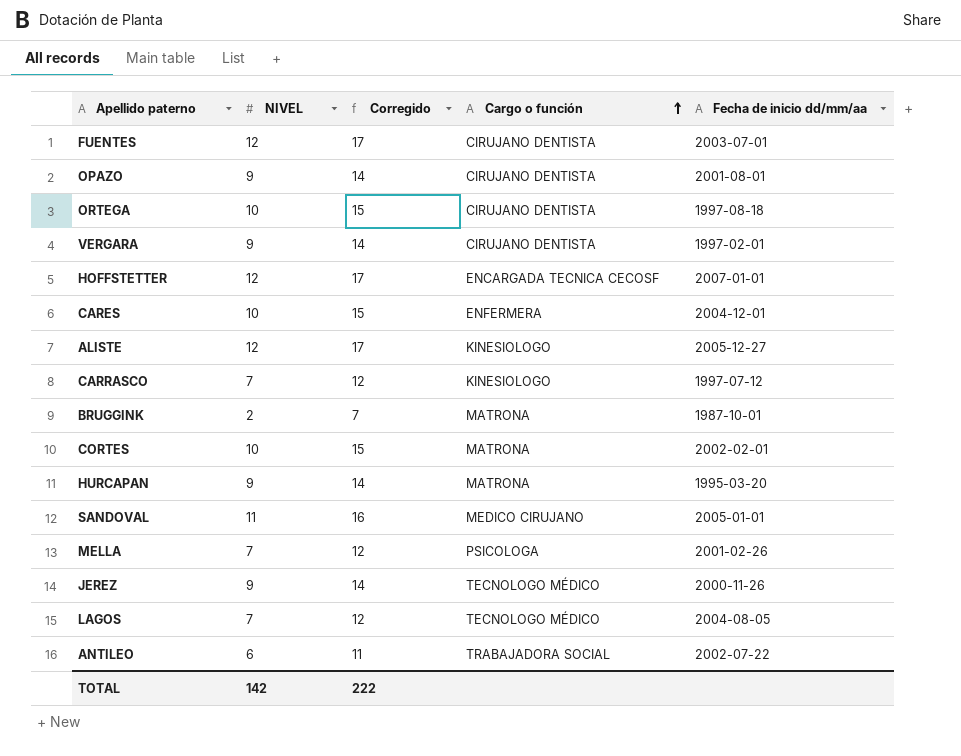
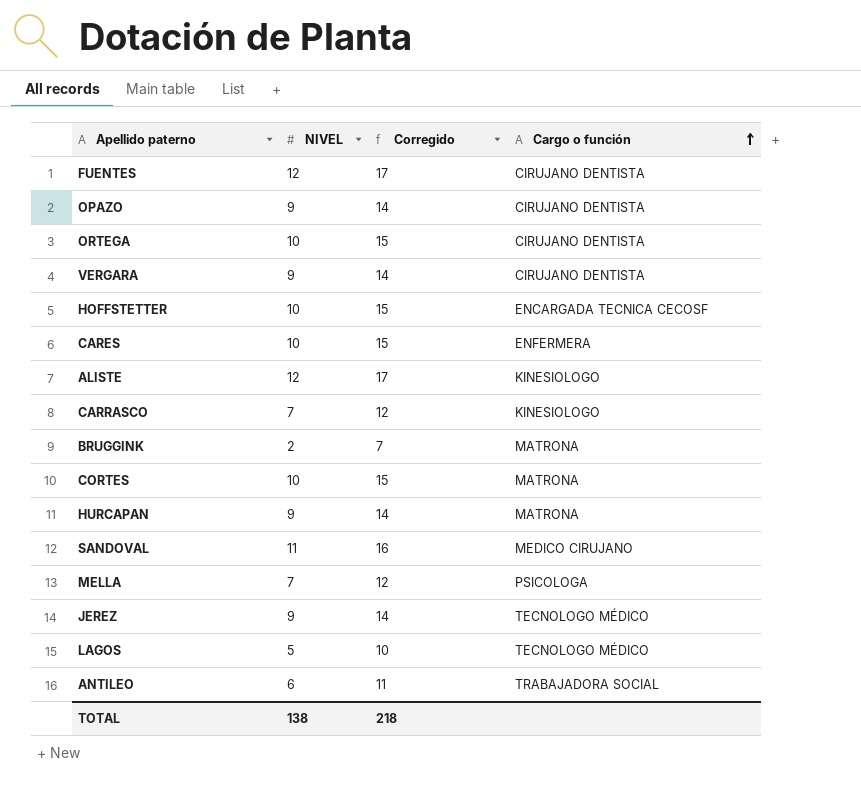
column Fecha de inicio dd/mm/aa | position: 5 -> none
HOFFSTETTER | NIVEL: 12 -> 10
HOFFSTETTER | Corregido: 17 -> 15
LAGOS | NIVEL: 7 -> 5
LAGOS | Corregido: 12 -> 10
TOTAL | NIVEL: 142 -> 138
TOTAL | Corregido: 222 -> 218

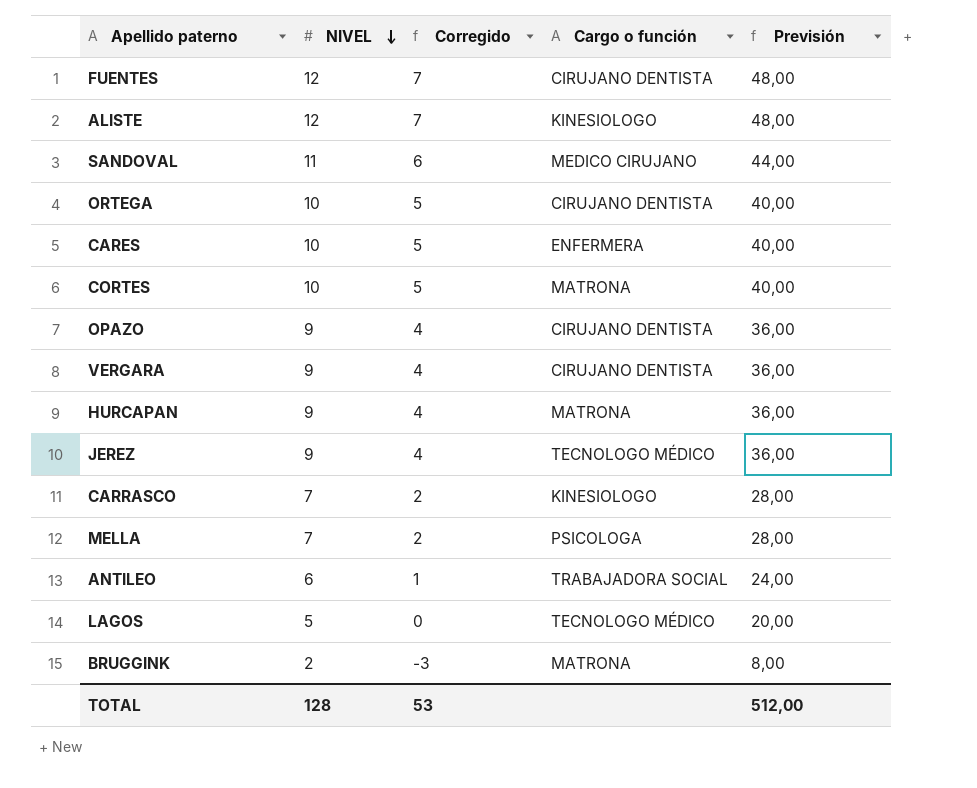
row order: Cargo o función ascending -> NIVEL descending
column Corregido | formula: [NIVEL] + 5 -> [NIVEL] - 5
column Previsión | formula: none -> [NIVEL] * 4
row HOFFSTETTER: 10 | 15 | ENCARGADA TECNICA CECOSF -> none
TOTAL | NIVEL: 138 -> 128
TOTAL | Corregido: 218 -> 53

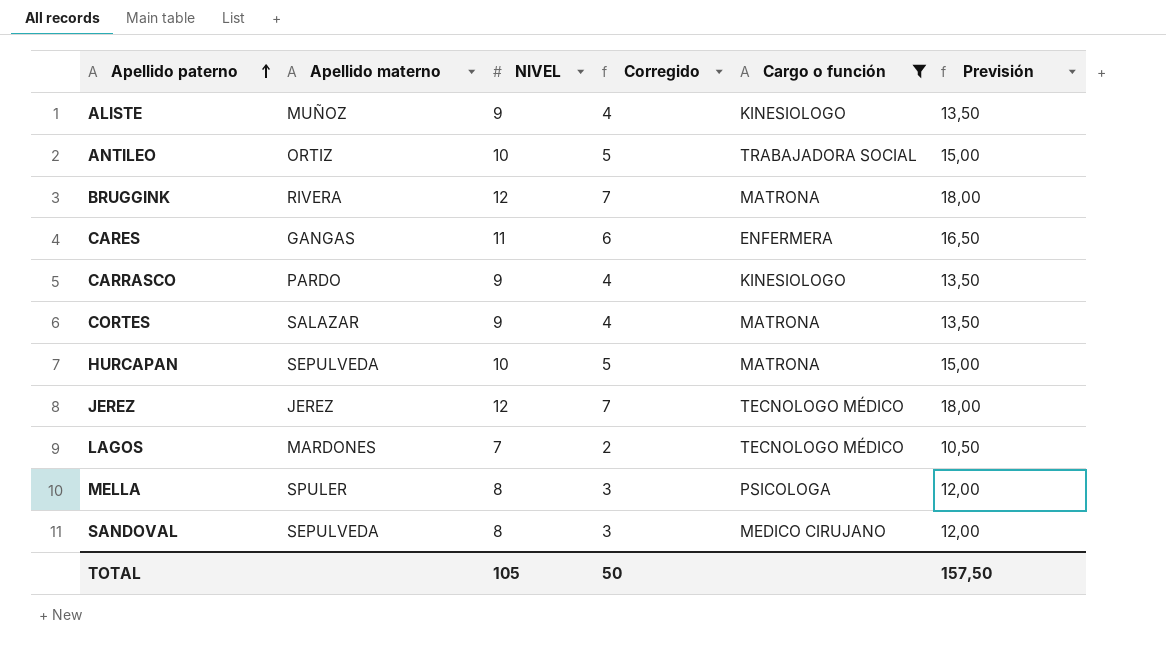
filter: none -> Cargo o función != CIRUJANO DENTISTA
row order: NIVEL descending -> Apellido paterno ascending
column Apellido materno | position: none -> 2
column Previsión | formula: [NIVEL] * 4 -> [NIVEL] * 1,5
ALISTE | NIVEL: 12 -> 9
ALISTE | Corregido: 7 -> 4
ANTILEO | NIVEL: 6 -> 10
ANTILEO | Corregido: 1 -> 5
BRUGGINK | NIVEL: 2 -> 12
BRUGGINK | Corregido: -3 -> 7
CARES | NIVEL: 10 -> 11
CARES | Corregido: 5 -> 6
CARRASCO | NIVEL: 7 -> 9
CARRASCO | Corregido: 2 -> 4
CORTES | NIVEL: 10 -> 9
CORTES | Corregido: 5 -> 4
HURCAPAN | NIVEL: 9 -> 10
HURCAPAN | Corregido: 4 -> 5
JEREZ | NIVEL: 9 -> 12
JEREZ | Corregido: 4 -> 7
LAGOS | NIVEL: 5 -> 7
LAGOS | Corregido: 0 -> 2
MELLA | NIVEL: 7 -> 8
MELLA | Corregido: 2 -> 3
SANDOVAL | NIVEL: 11 -> 8
SANDOVAL | Corregido: 6 -> 3
TOTAL | NIVEL: 128 -> 105
TOTAL | Corregido: 53 -> 50
TOTAL | Previsión: 512,00 -> 157,50

